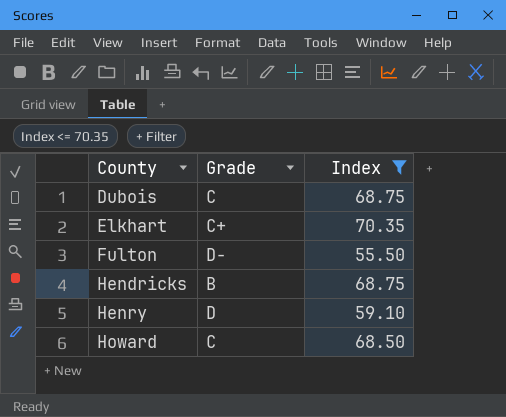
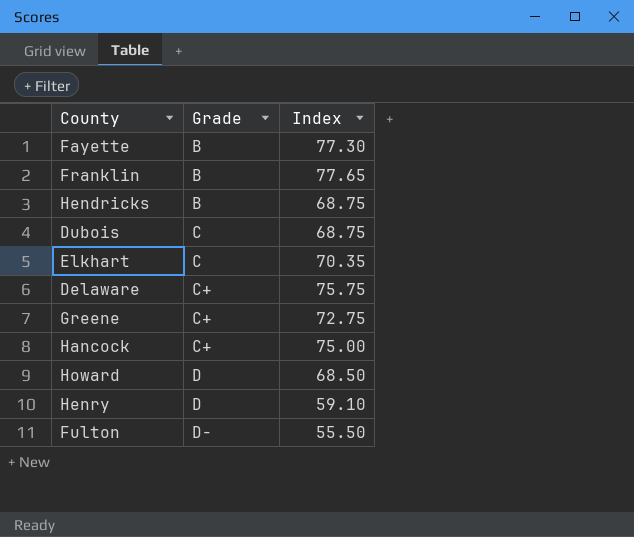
filter: Index <= 70.35 -> none
row order: County ascending -> Grade ascending
Elkhart | Grade: C+ -> C
Howard | Grade: C -> D

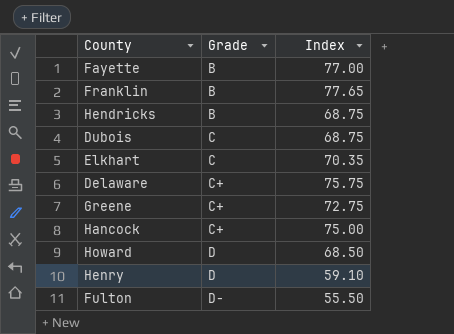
Fayette | Index: 77.30 -> 77.00

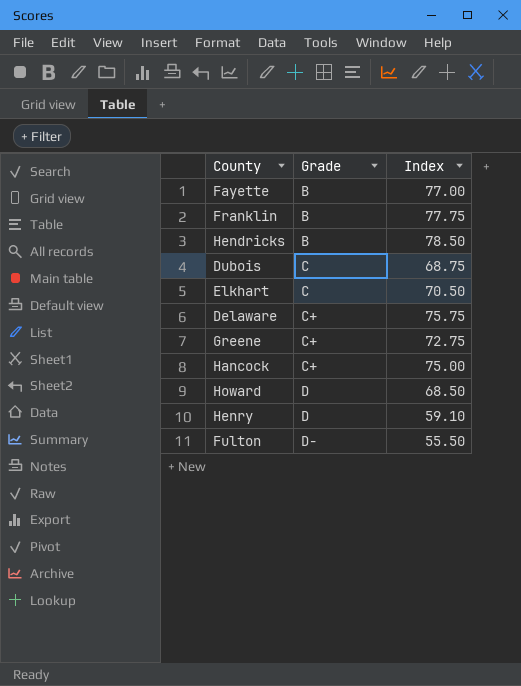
Franklin | Index: 77.65 -> 77.75
Hendricks | Index: 68.75 -> 78.50
Elkhart | Index: 70.35 -> 70.50

